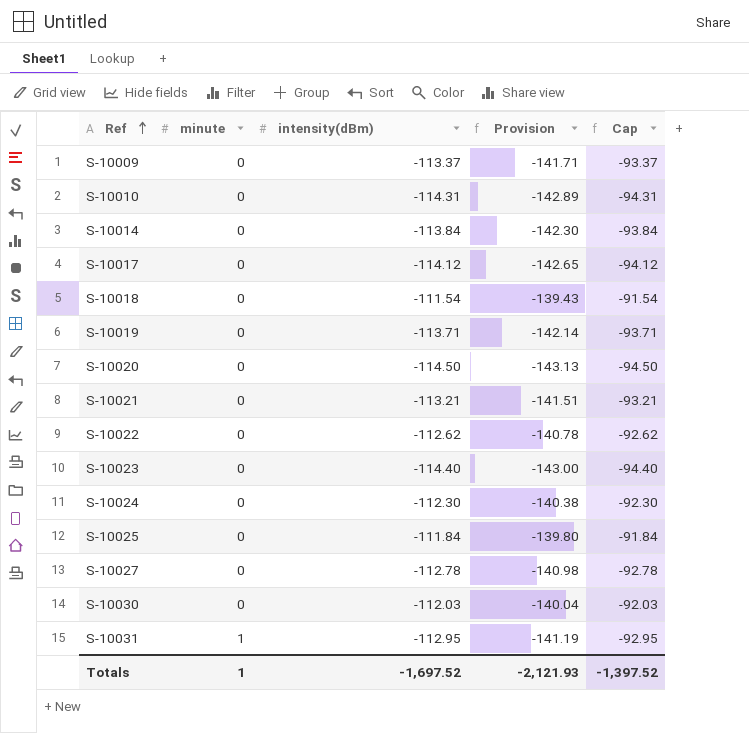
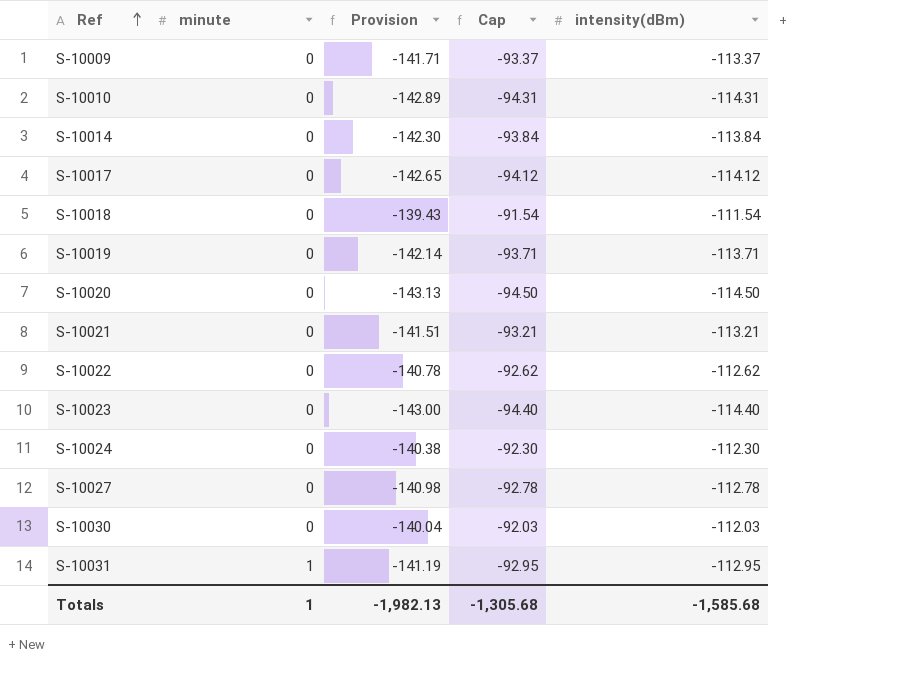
column intensity(dBm) | position: 3 -> 5
row S-10025: 0 | -111.84 | -139.80 | -91.84 -> none
Totals | Provision: -2,121.93 -> -1,982.13
Totals | Cap: -1,397.52 -> -1,305.68
Totals | intensity(dBm): -1,697.52 -> -1,585.68

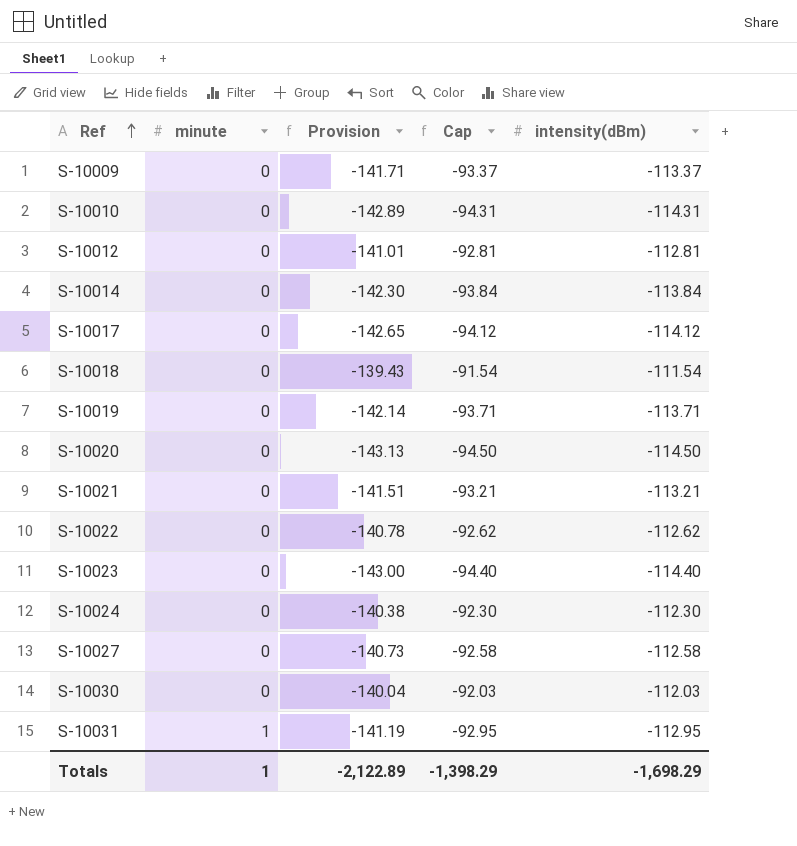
row S-10012: none -> 0 | -141.01 | -92.81 | -112.81
S-10027 | Provision: -140.98 -> -140.73
S-10027 | Cap: -92.78 -> -92.58
S-10027 | intensity(dBm): -112.78 -> -112.58
Totals | Provision: -1,982.13 -> -2,122.89
Totals | Cap: -1,305.68 -> -1,398.29
Totals | intensity(dBm): -1,585.68 -> -1,698.29

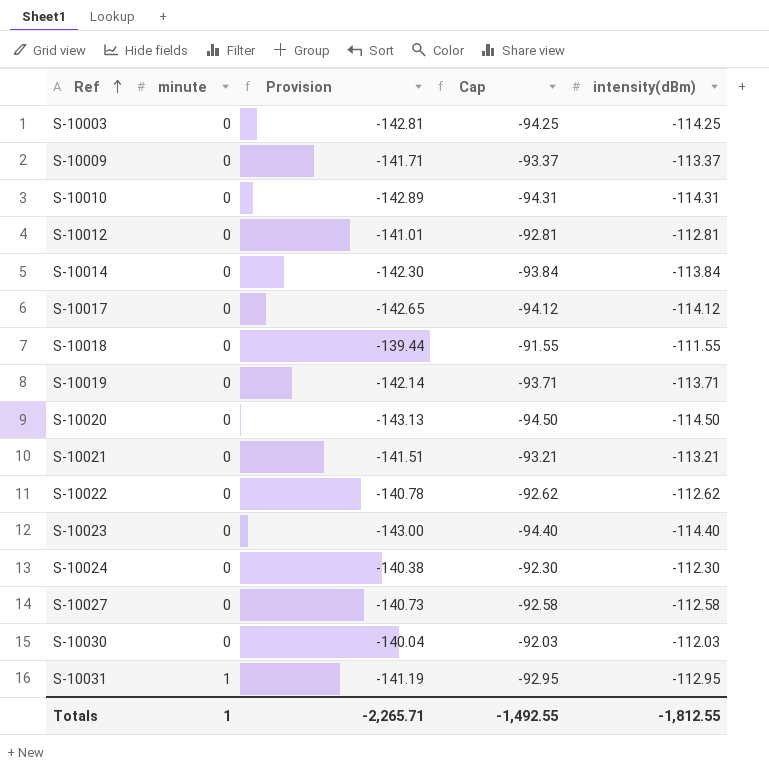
row S-10003: none -> 0 | -142.81 | -94.25 | -114.25
S-10018 | Provision: -139.43 -> -139.44
S-10018 | Cap: -91.54 -> -91.55
S-10018 | intensity(dBm): -111.54 -> -111.55
Totals | Provision: -2,122.89 -> -2,265.71
Totals | Cap: -1,398.29 -> -1,492.55
Totals | intensity(dBm): -1,698.29 -> -1,812.55

